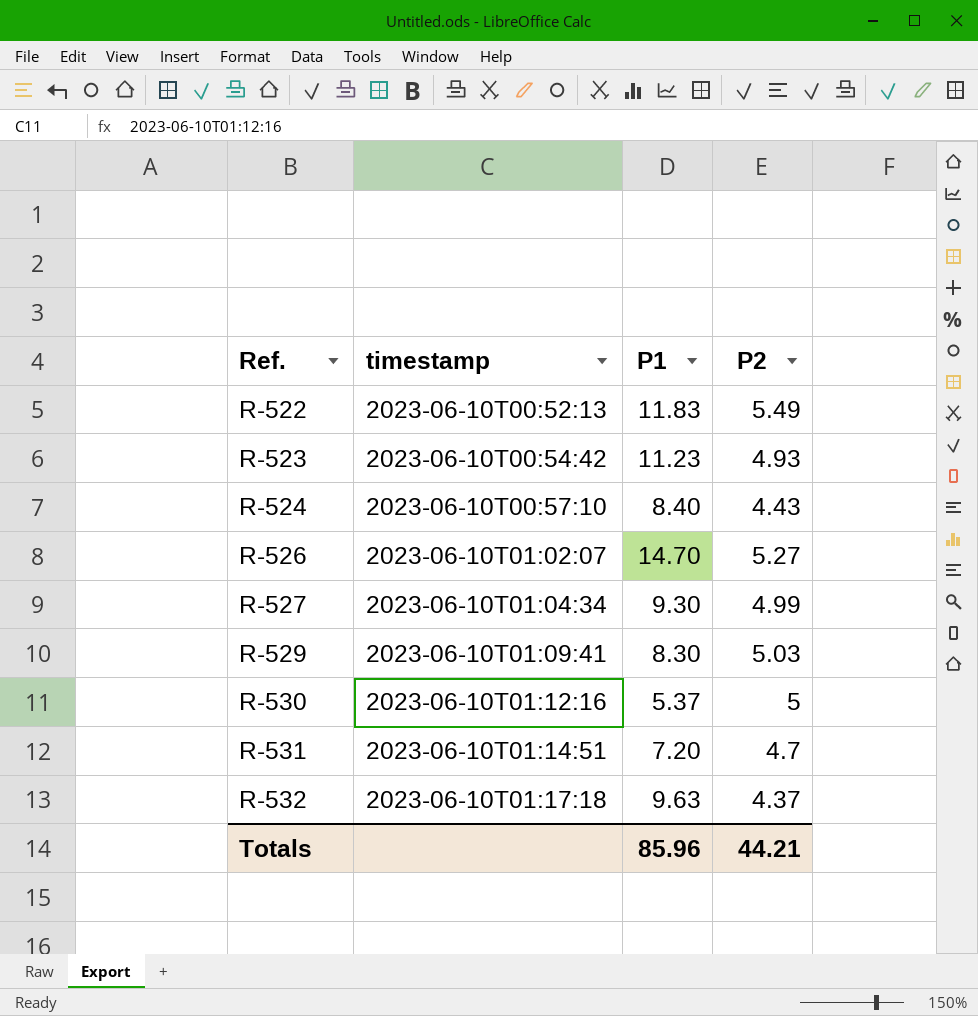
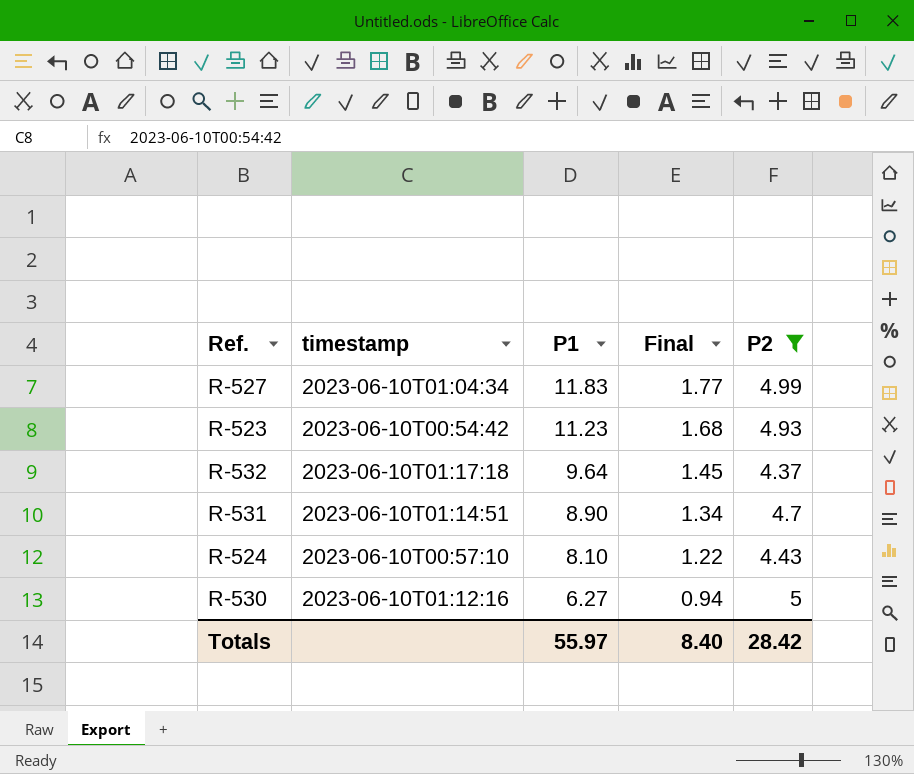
filter: none -> P2 <= 5
row order: Ref. ascending -> P1 descending
column Final | formula: none -> [P1] * 0.15
R-527 | P1: 9.30 -> 11.83
R-532 | P1: 9.63 -> 9.64
R-531 | P1: 7.20 -> 8.90
R-524 | P1: 8.40 -> 8.10
R-530 | P1: 5.37 -> 6.27
Totals | P1: 85.96 -> 55.97
Totals | P2: 44.21 -> 28.42

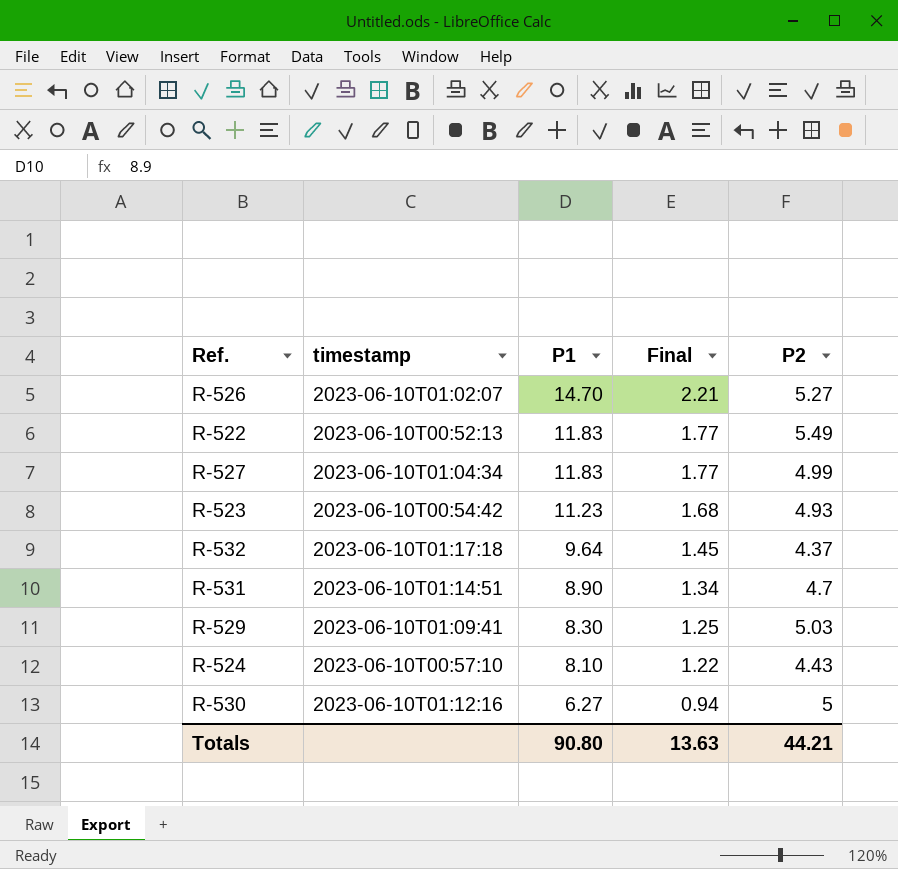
filter: P2 <= 5 -> none
Totals | P1: 55.97 -> 90.80
Totals | Final: 8.40 -> 13.63
Totals | P2: 28.42 -> 44.21

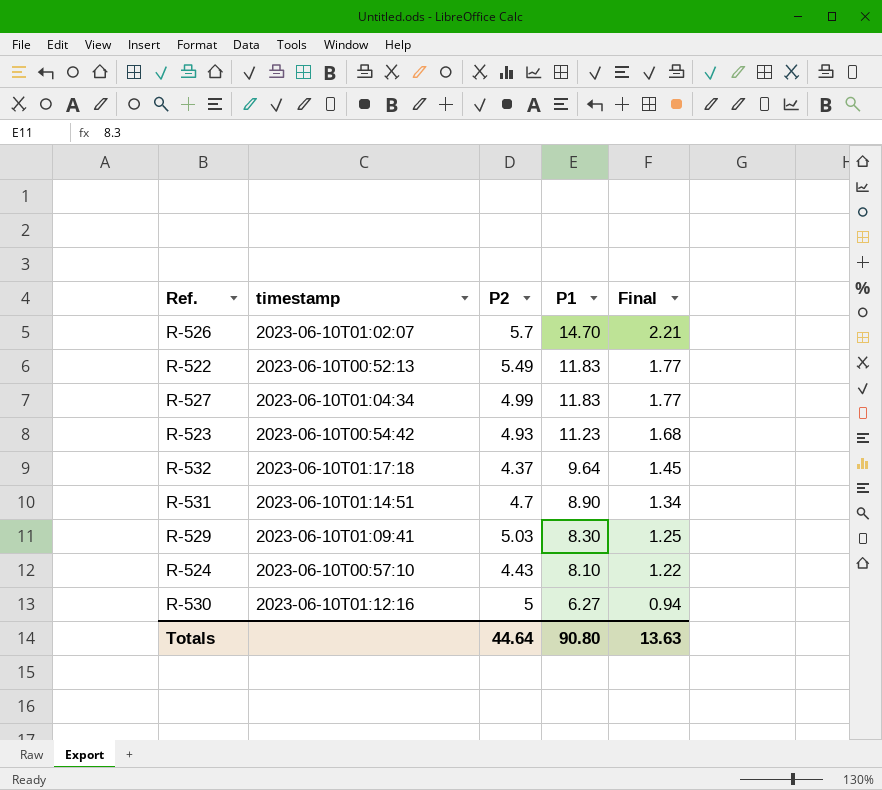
column P2 | position: 5 -> 3
R-526 | P2: 5.27 -> 5.7
Totals | P2: 44.21 -> 44.64

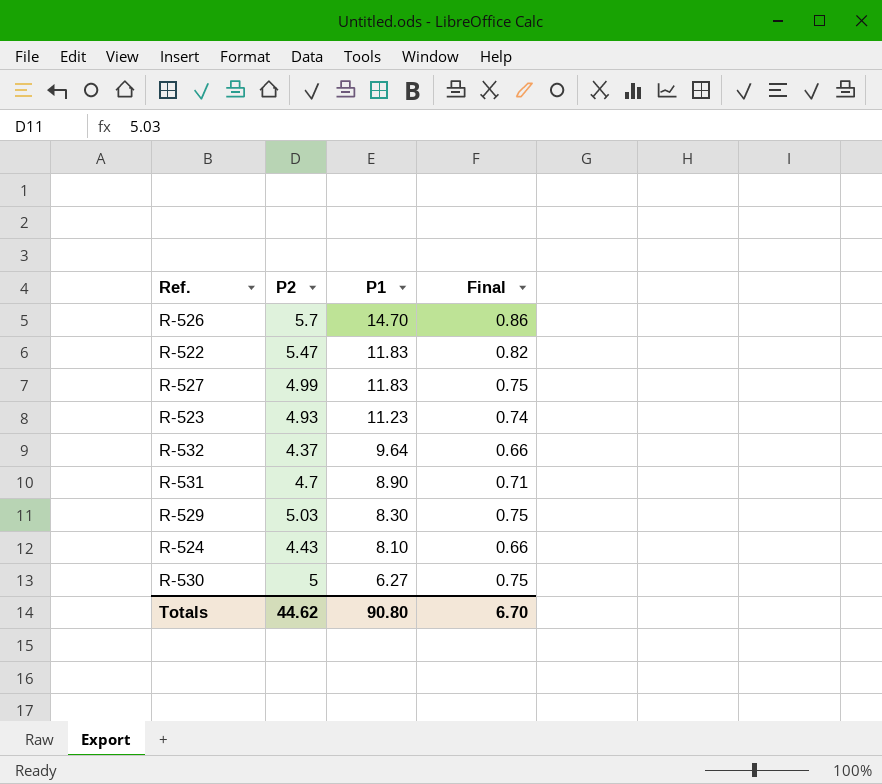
column timestamp | position: 2 -> none
column Final | formula: [P1] * 0.15 -> [P2] * 0.15
R-522 | P2: 5.49 -> 5.47
Totals | P2: 44.64 -> 44.62
Totals | Final: 13.63 -> 6.70

